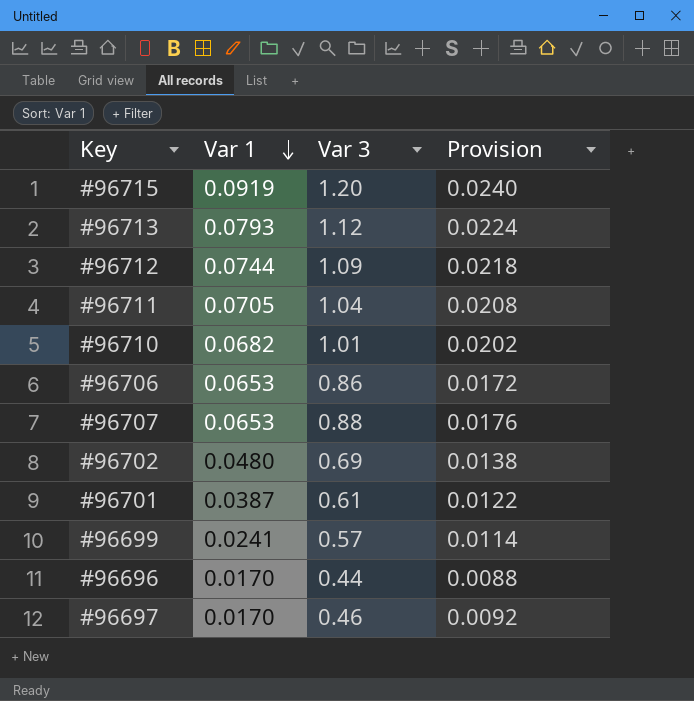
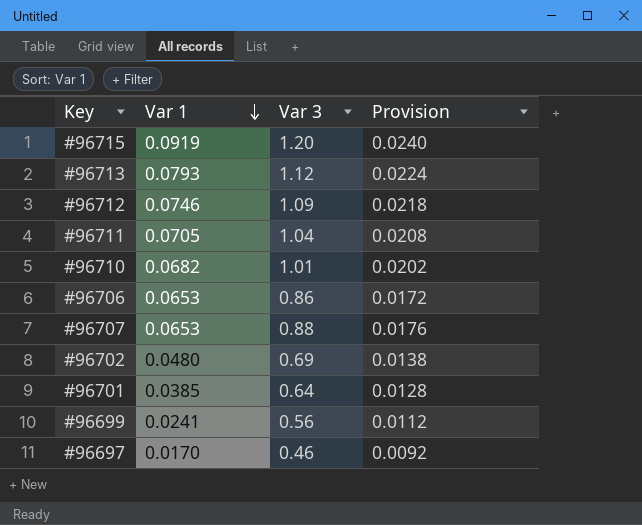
row #96696: 0.0170 | 0.44 | 0.0088 -> none
#96712 | Var 1: 0.0744 -> 0.0746
#96701 | Var 1: 0.0387 -> 0.0385
#96701 | Var 3: 0.61 -> 0.64
#96701 | Provision: 0.0122 -> 0.0128
#96699 | Var 3: 0.57 -> 0.56
#96699 | Provision: 0.0114 -> 0.0112

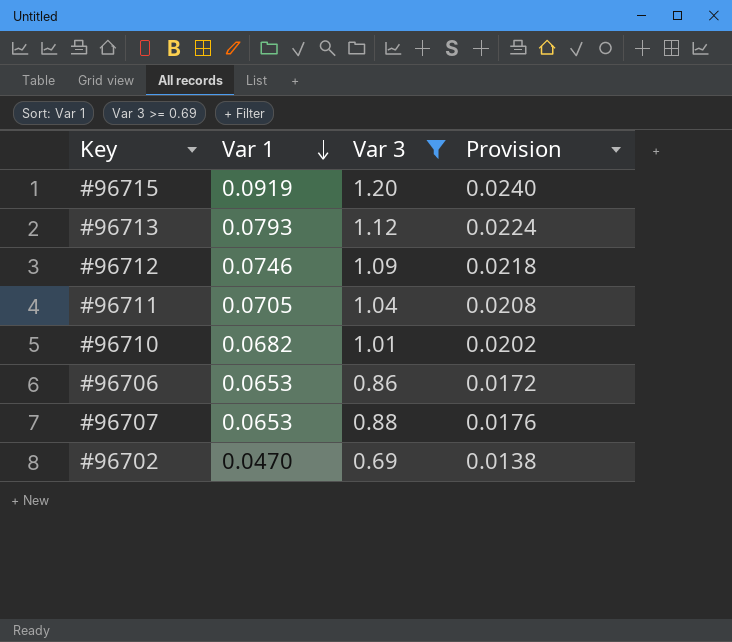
filter: none -> Var 3 >= 0.69
#96702 | Var 1: 0.0480 -> 0.0470

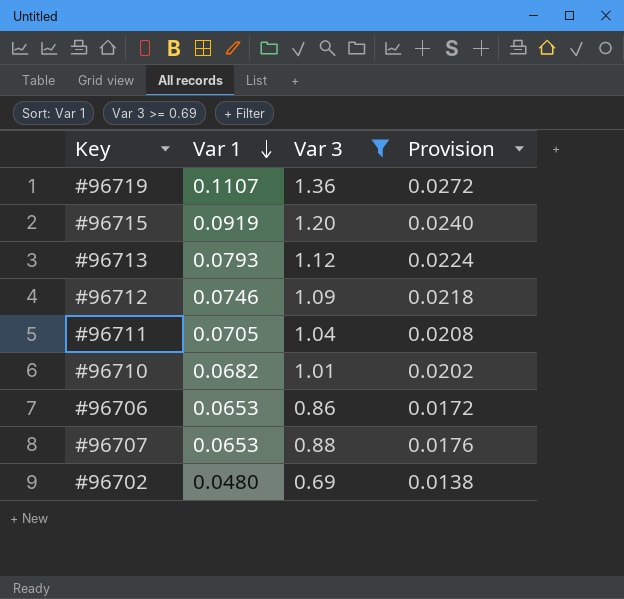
row #96719: none -> 0.1107 | 1.36 | 0.0272
#96702 | Var 1: 0.0470 -> 0.0480

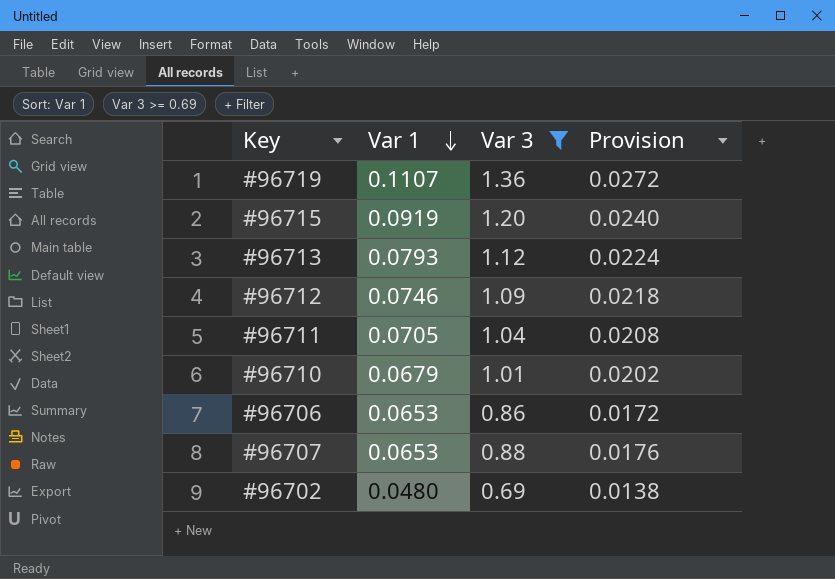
#96710 | Var 1: 0.0682 -> 0.0679

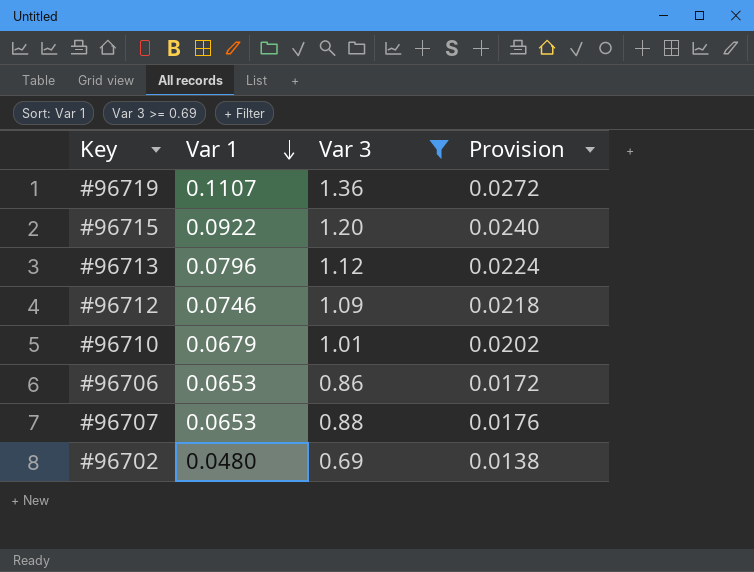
row #96711: 0.0705 | 1.04 | 0.0208 -> none
#96715 | Var 1: 0.0919 -> 0.0922
#96713 | Var 1: 0.0793 -> 0.0796

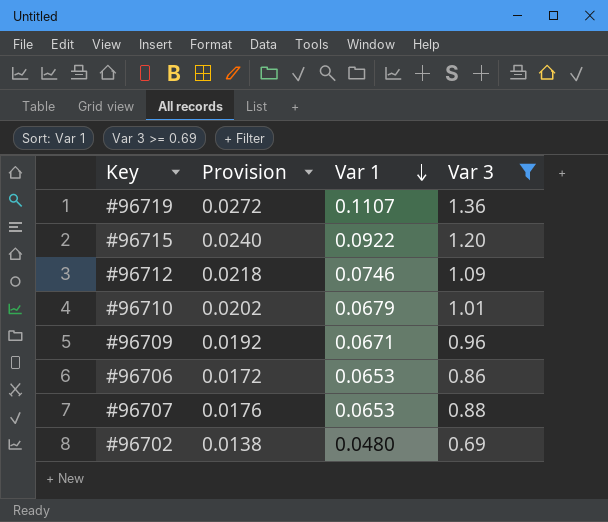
column Provision | position: 4 -> 2
row #96713: 0.0796 | 1.12 | 0.0224 -> none
row #96709: none -> 0.0192 | 0.0671 | 0.96

